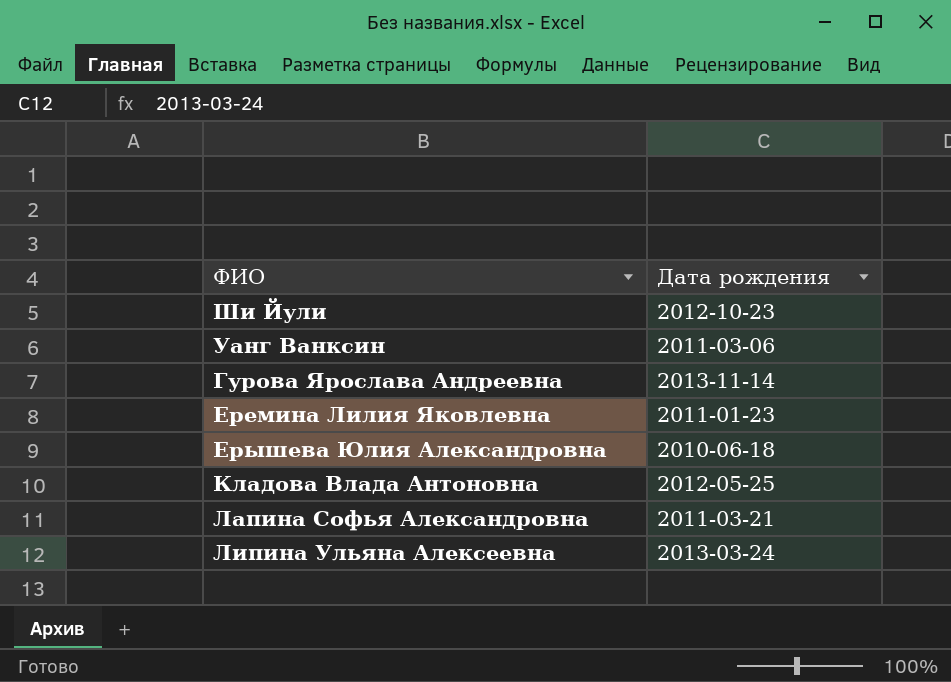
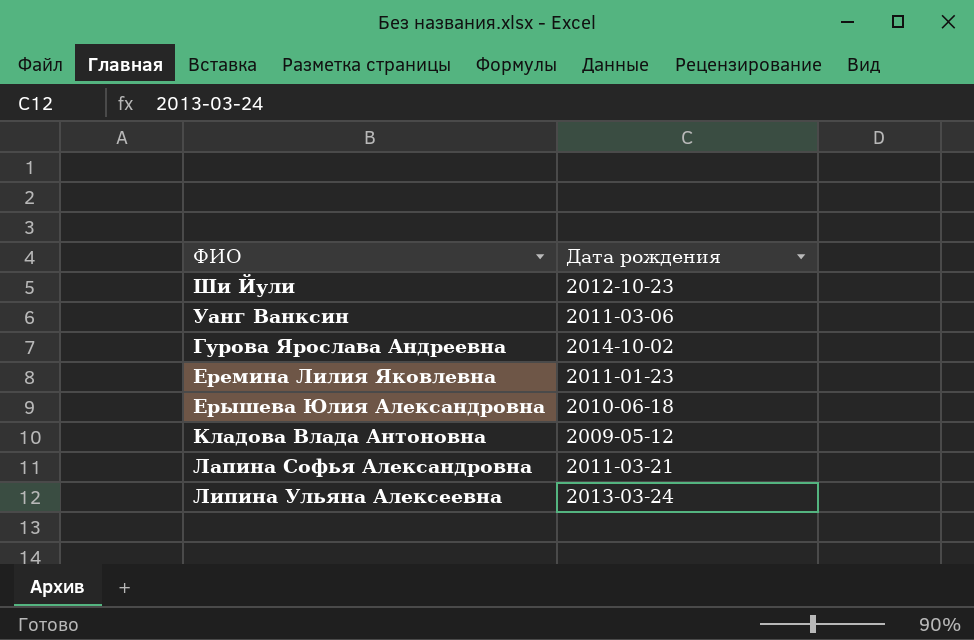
Гурова Ярослава Андреевна | Дата рождения: 2013-11-14 -> 2014-10-02
Кладова Влада Антоновна | Дата рождения: 2012-05-25 -> 2009-05-12

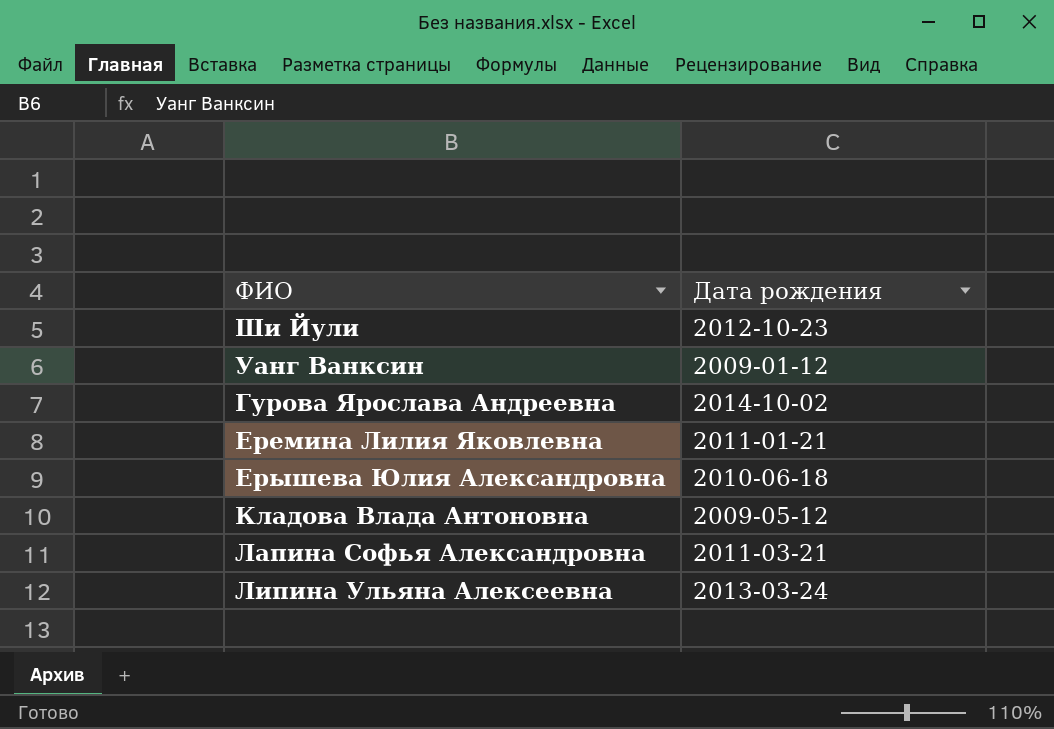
Уанг Ванксин | Дата рождения: 2011-03-06 -> 2009-01-12
Еремина Лилия Яковлевна | Дата рождения: 2011-01-23 -> 2011-01-21

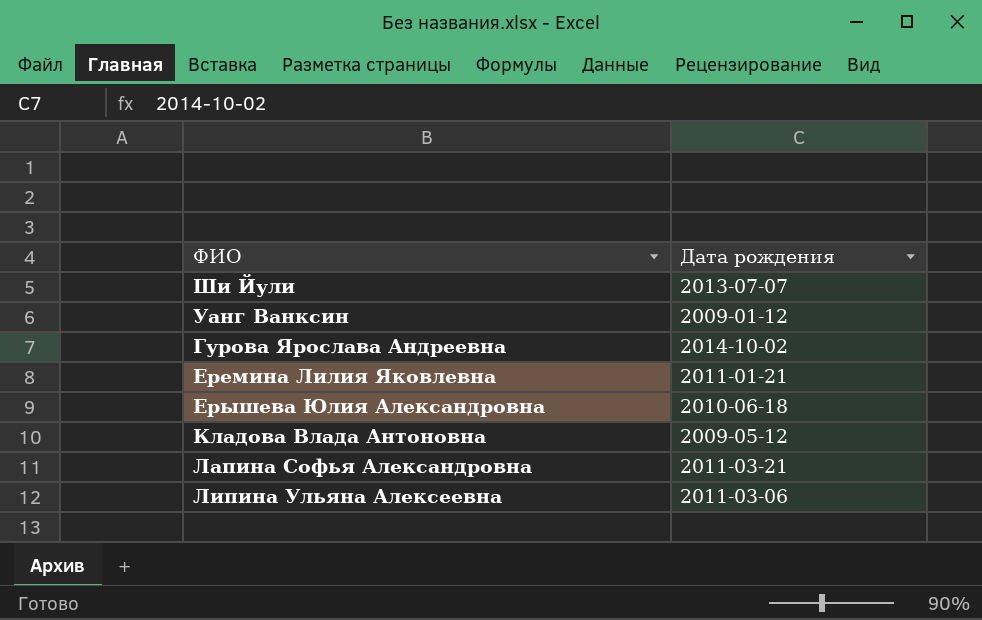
Ши Йули | Дата рождения: 2012-10-23 -> 2013-07-07
Липина Ульяна Алексеевна | Дата рождения: 2013-03-24 -> 2011-03-06

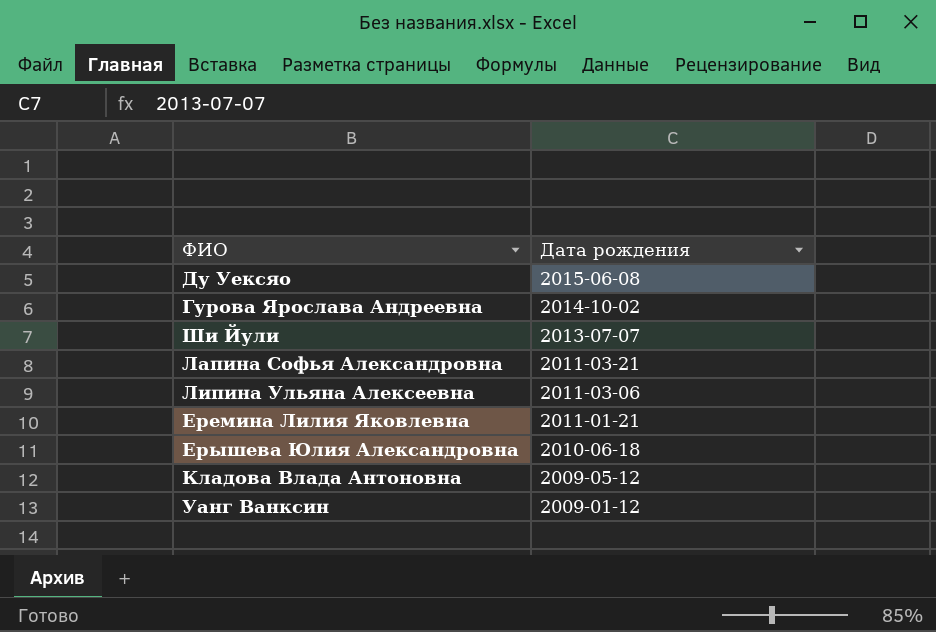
row order: none -> Дата рождения descending
row Ду Уексяо: none -> 2015-06-08

